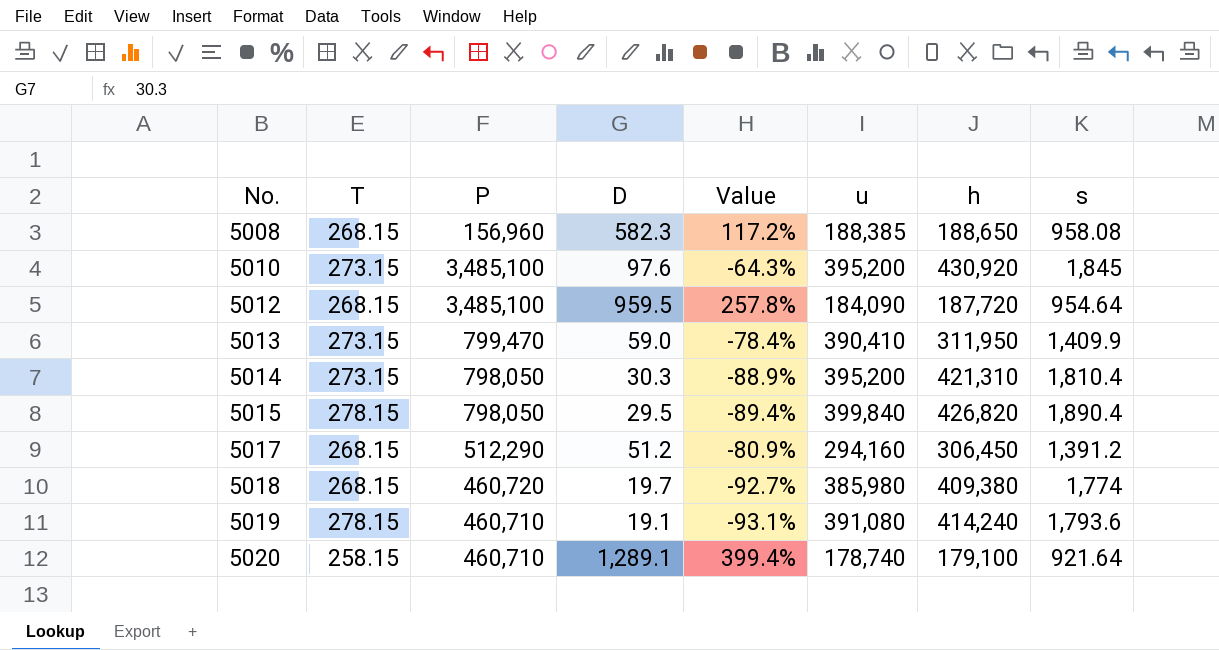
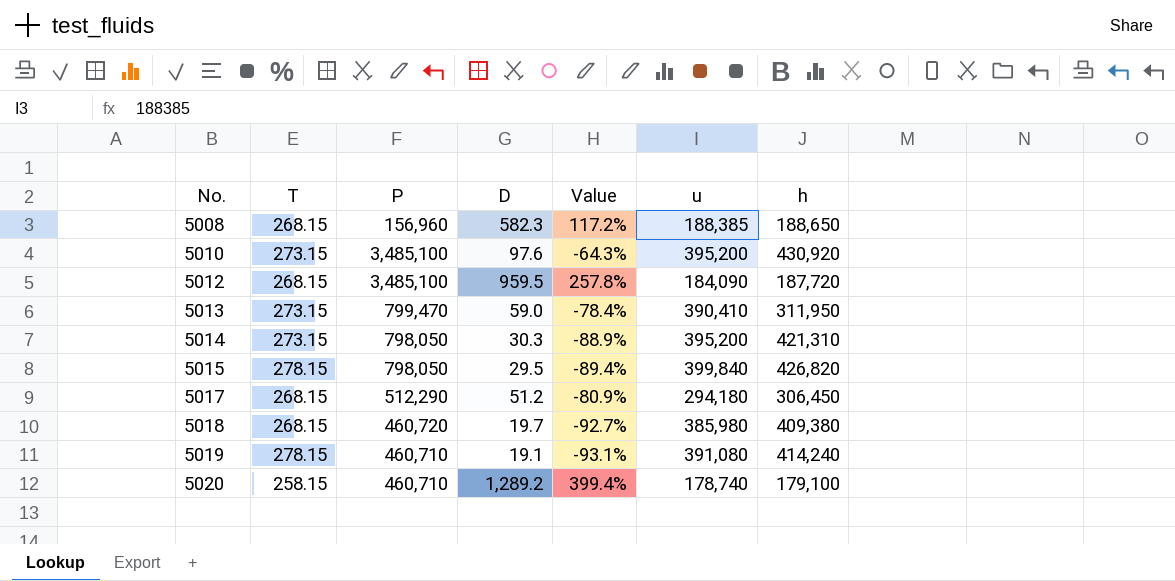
column s | position: 8 -> none
5017 | u: 294,160 -> 294,180
5020 | D: 1,289.1 -> 1,289.2

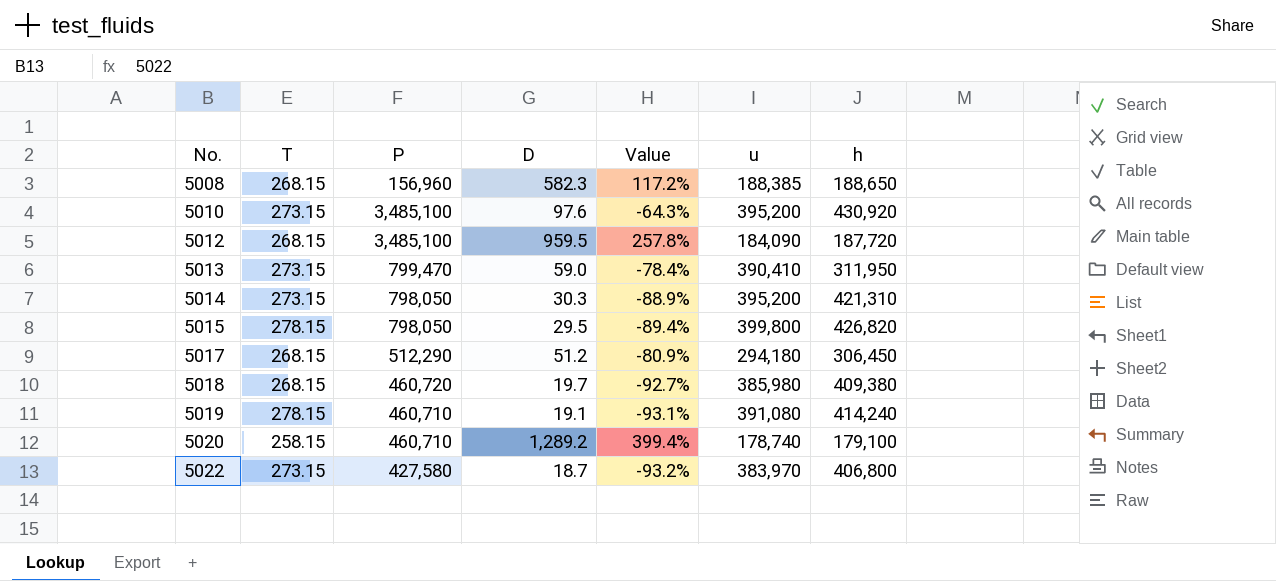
5015 | u: 399,840 -> 399,800
row 5022: none -> 273.15 | 427,580 | 18.7 | -93.2% | 383,970 | 406,800

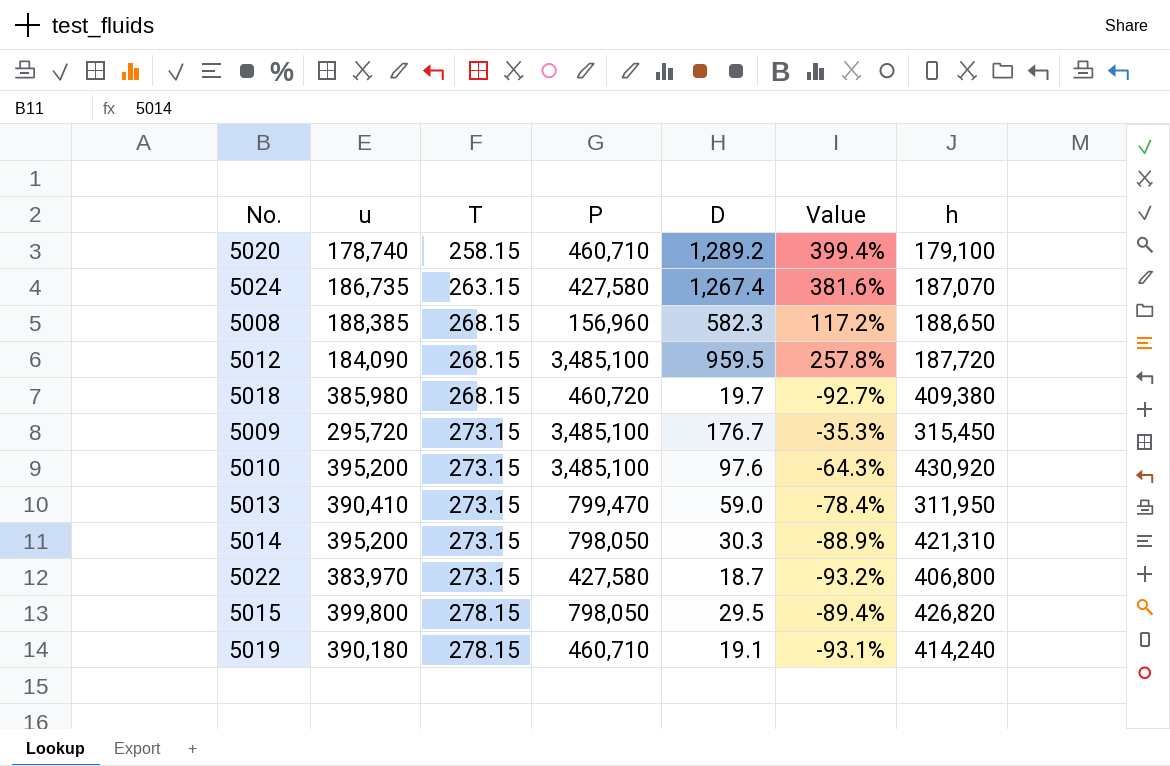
row order: No. ascending -> T ascending
column u | position: 6 -> 2
row 5017: 268.15 | 512,290 | 51.2 | -80.9% | 294,180 | 306,450 -> none
row 5024: none -> 186,735 | 263.15 | 427,580 | 1,267.4 | 381.6% | 187,070
row 5009: none -> 295,720 | 273.15 | 3,485,100 | 176.7 | -35.3% | 315,450
5019 | u: 391,080 -> 390,180

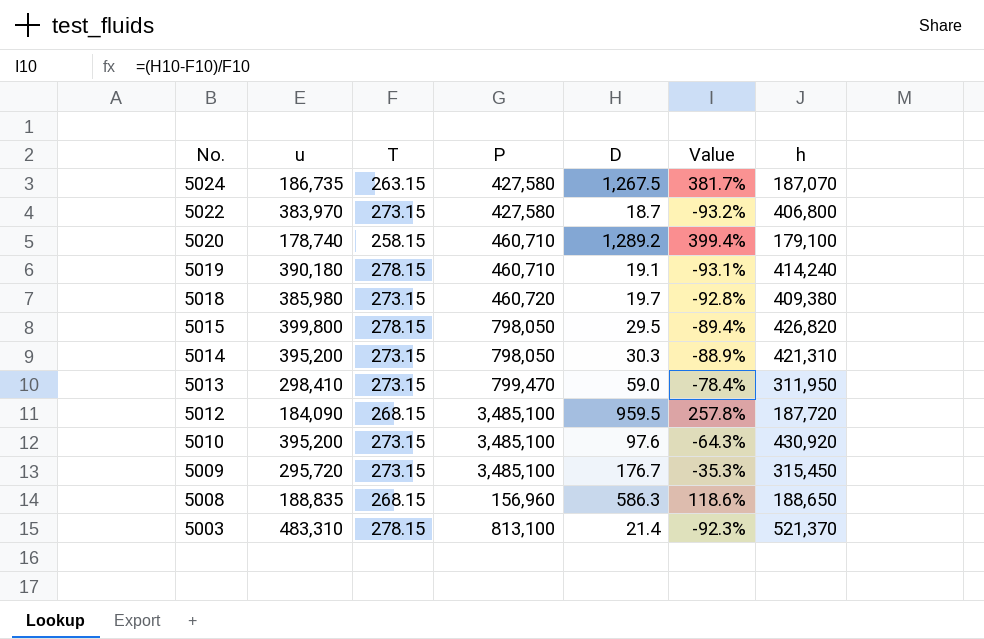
row order: T ascending -> No. descending
5024 | D: 1,267.4 -> 1,267.5
5024 | Value: 381.6% -> 381.7%
5018 | T: 268.15 -> 273.15
5018 | Value: -92.7% -> -92.8%
5013 | u: 390,410 -> 298,410
5008 | u: 188,385 -> 188,835
5008 | D: 582.3 -> 586.3
5008 | Value: 117.2% -> 118.6%
row 5003: none -> 483,310 | 278.15 | 813,100 | 21.4 | -92.3% | 521,370

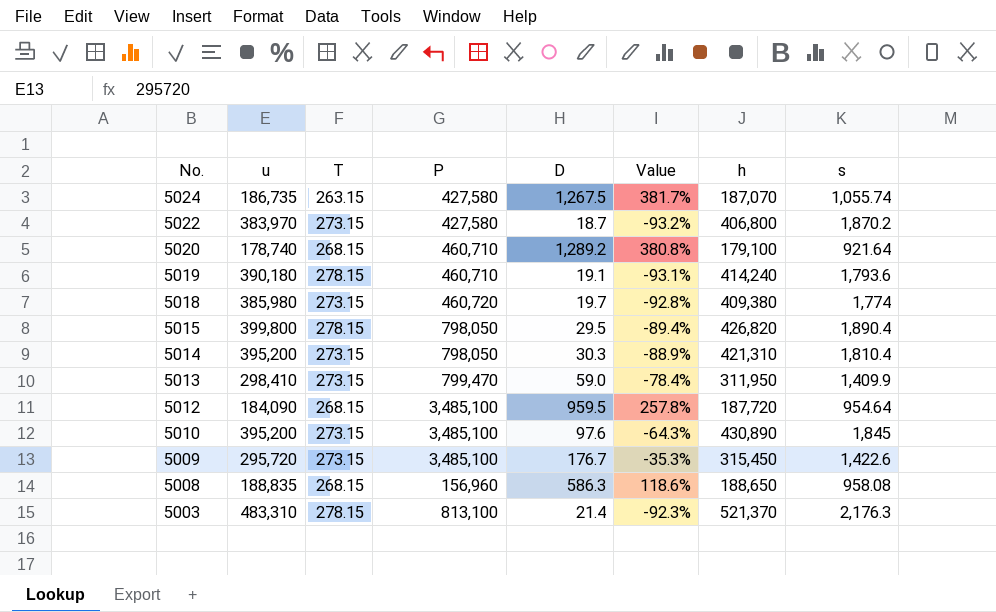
column s | position: none -> 8
5020 | T: 258.15 -> 268.15
5020 | Value: 399.4% -> 380.8%
5010 | h: 430,920 -> 430,890

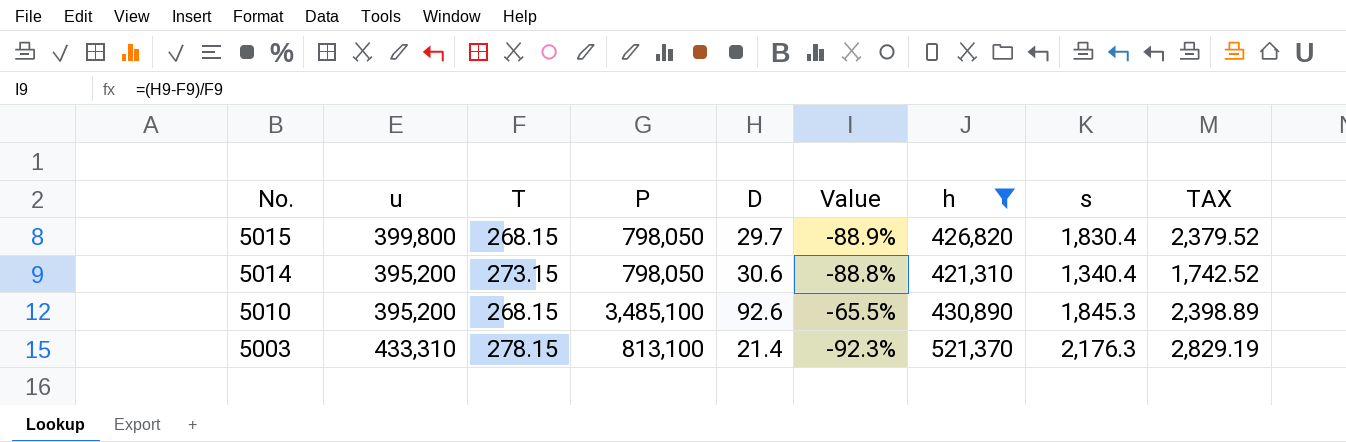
filter: none -> h >= 421,310
column TAX | formula: none -> [s] * 1.3
5015 | T: 278.15 -> 268.15
5015 | D: 29.5 -> 29.7
5015 | Value: -89.4% -> -88.9%
5015 | s: 1,890.4 -> 1,830.4
5014 | D: 30.3 -> 30.6
5014 | Value: -88.9% -> -88.8%
5014 | s: 1,810.4 -> 1,340.4
5010 | T: 273.15 -> 268.15
5010 | D: 97.6 -> 92.6
5010 | Value: -64.3% -> -65.5%
5010 | s: 1,845 -> 1,845.3
5003 | u: 483,310 -> 433,310

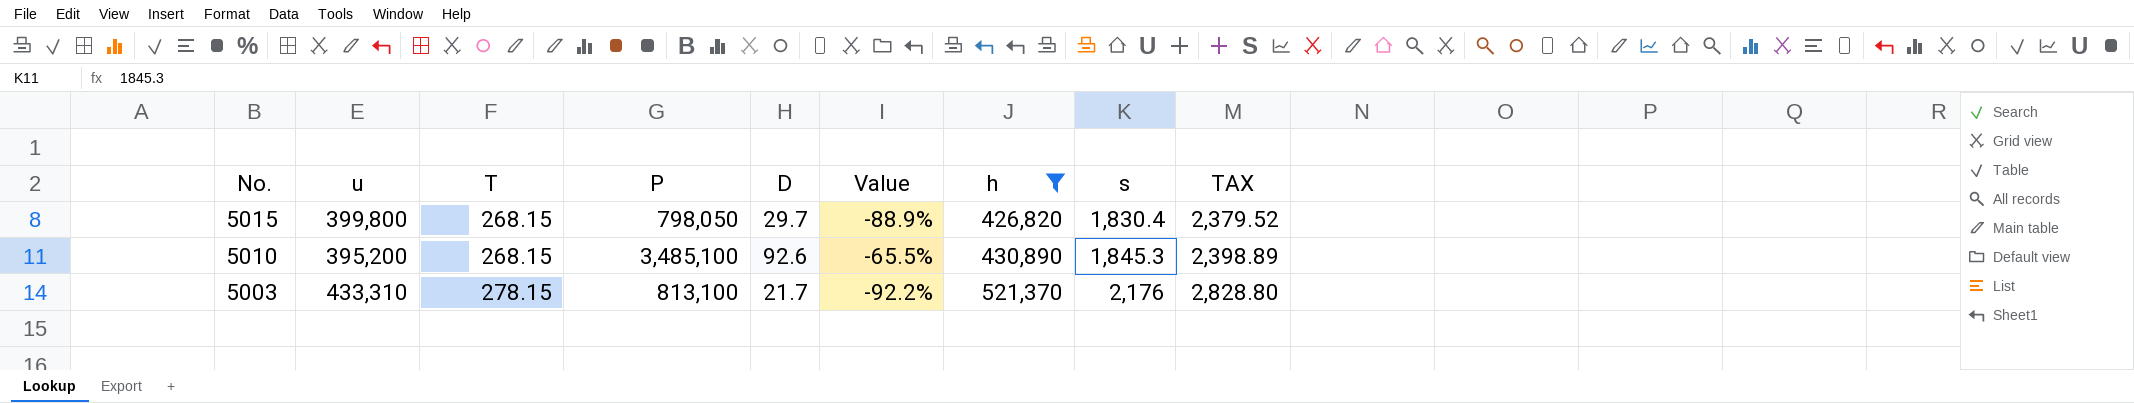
row 5014: 395,200 | 273.15 | 798,050 | 30.6 | -88.8% | 421,310 | 1,340.4 | 1,742.52 -> none
5003 | D: 21.4 -> 21.7
5003 | Value: -92.3% -> -92.2%
5003 | s: 2,176.3 -> 2,176
5003 | TAX: 2,829.19 -> 2,828.80

